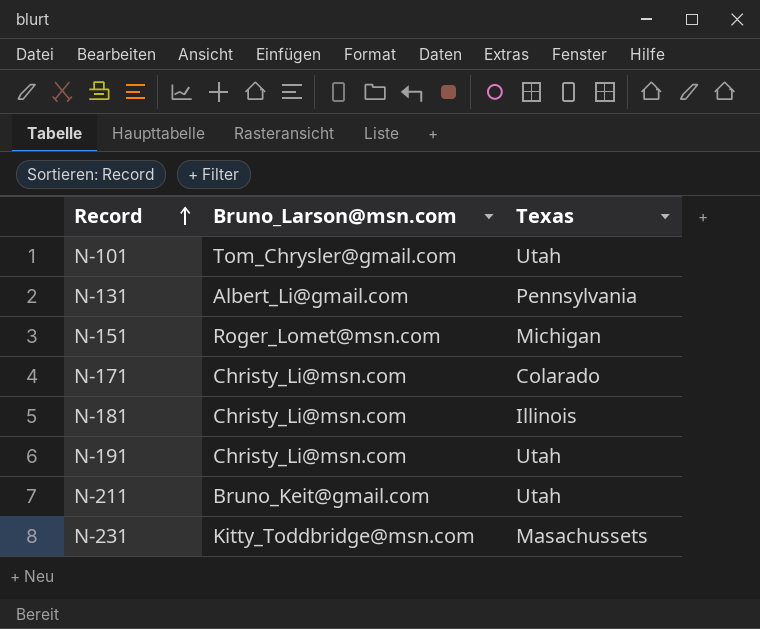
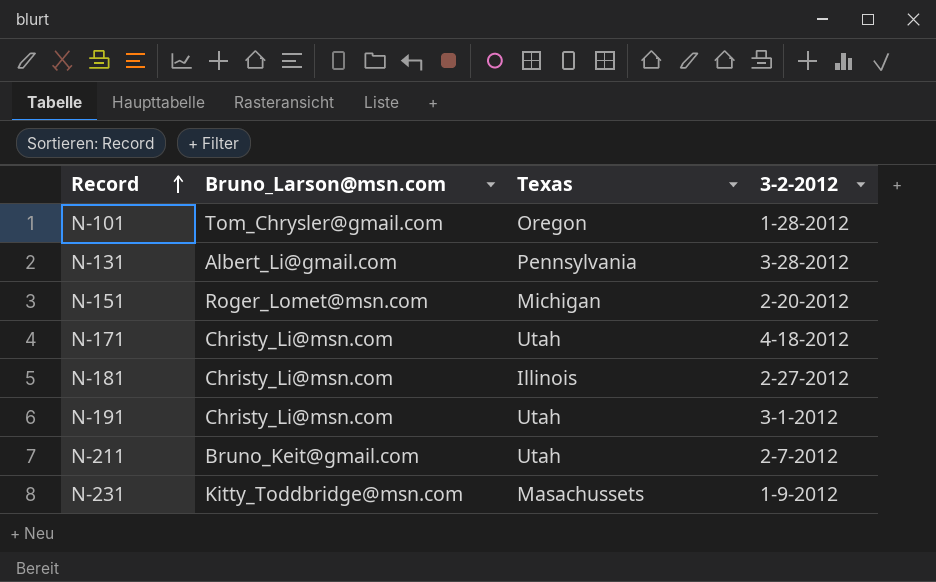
column 3-2-2012 | position: none -> 4
N-101 | Texas: Utah -> Oregon
N-171 | Texas: Colarado -> Utah

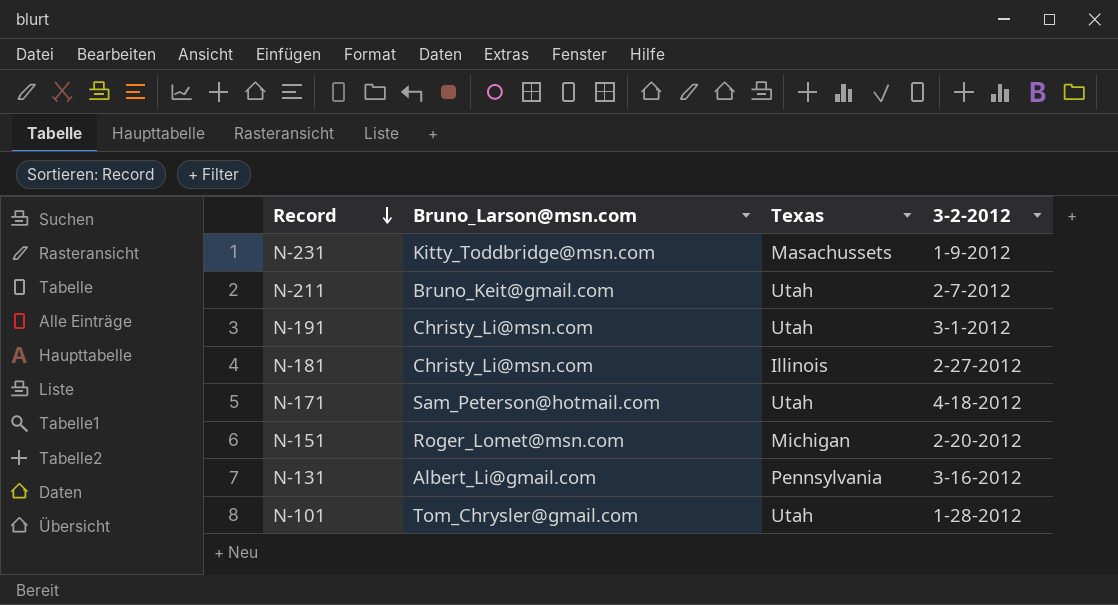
row order: Record ascending -> Record descending
N-171 | Bruno_Larson@msn.com: Christy_Li@msn.com -> Sam_Peterson@hotmail.com
N-131 | 3-2-2012: 3-28-2012 -> 3-16-2012
N-101 | Texas: Oregon -> Utah

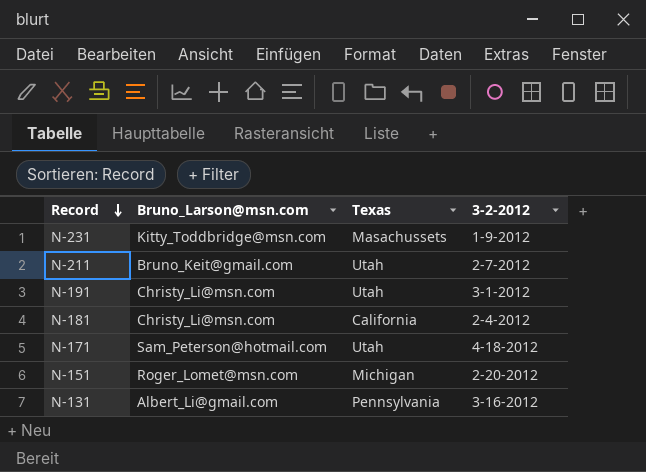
row N-101: Tom_Chrysler@gmail.com | Utah | 1-28-2012 -> none
N-181 | Texas: Illinois -> California
N-181 | 3-2-2012: 2-27-2012 -> 2-4-2012

